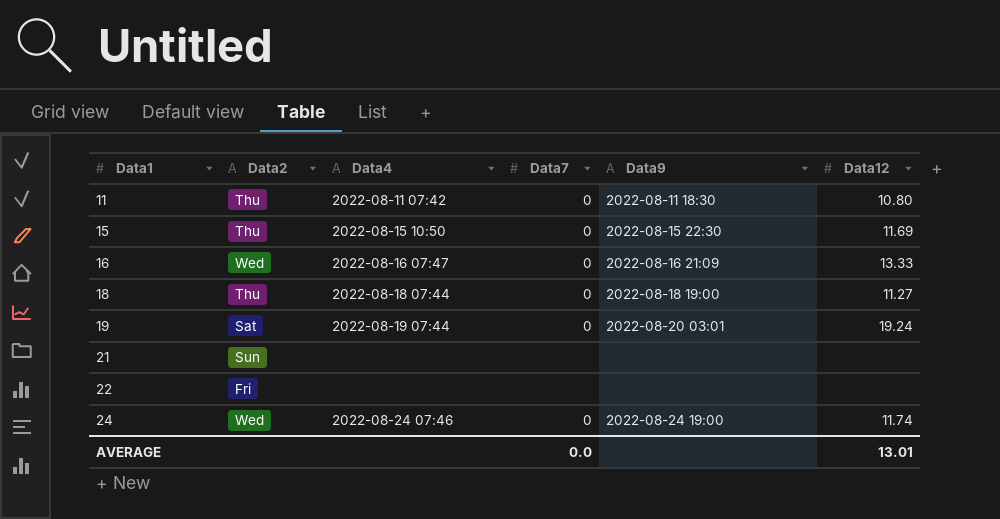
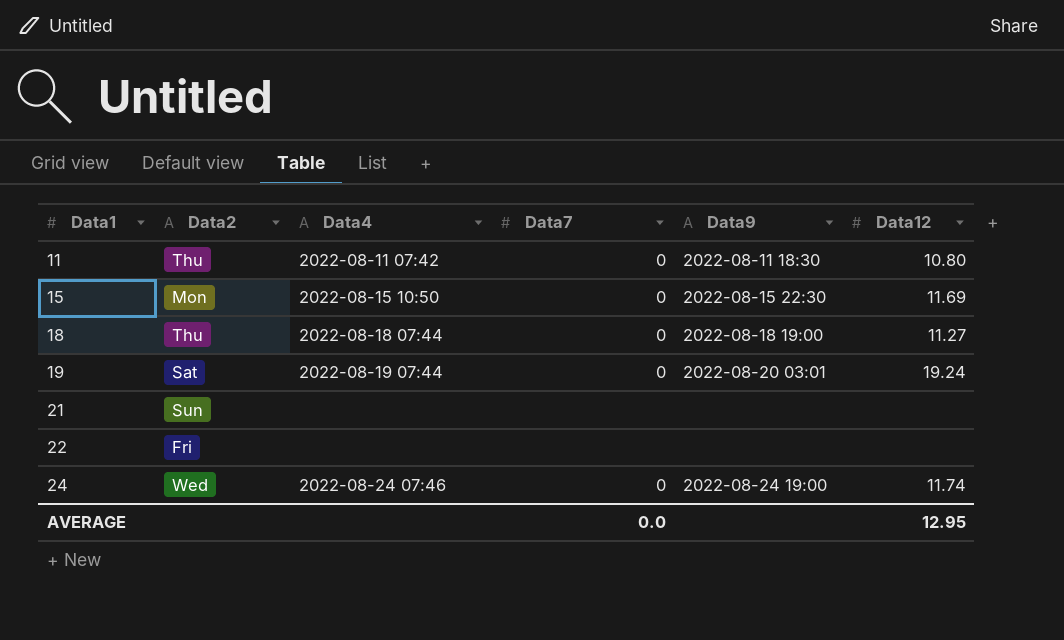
row 16: Wed | 2022-08-16 07:47 | 0 | 2022-08-16 21:09 | 13.33 -> none
15 | Data2: Thu -> Mon
AVERAGE | Data12: 13.01 -> 12.95

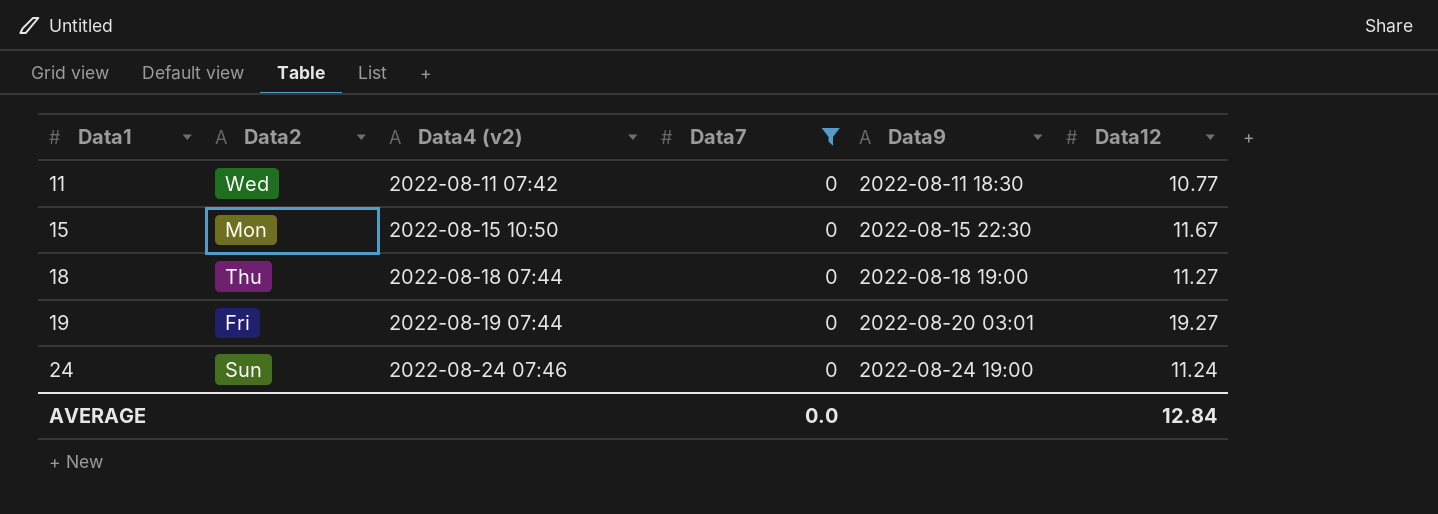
filter: none -> Data7 = 0
column name: Data4 -> Data4 (v2)
11 | Data2: Thu -> Wed
11 | Data12: 10.80 -> 10.77
15 | Data12: 11.69 -> 11.67
19 | Data2: Sat -> Fri
19 | Data12: 19.24 -> 19.27
24 | Data2: Wed -> Sun
24 | Data12: 11.74 -> 11.24
AVERAGE | Data12: 12.95 -> 12.84

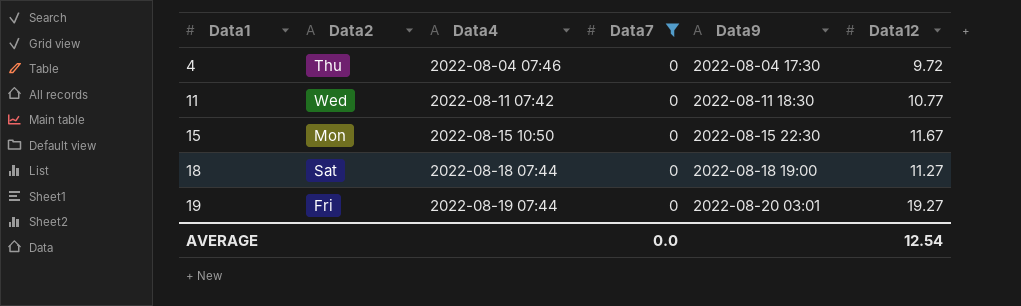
column name: Data4 (v2) -> Data4
row 24: Sun | 2022-08-24 07:46 | 0 | 2022-08-24 19:00 | 11.24 -> none
row 4: none -> Thu | 2022-08-04 07:46 | 0 | 2022-08-04 17:30 | 9.72
18 | Data2: Thu -> Sat
AVERAGE | Data12: 12.84 -> 12.54

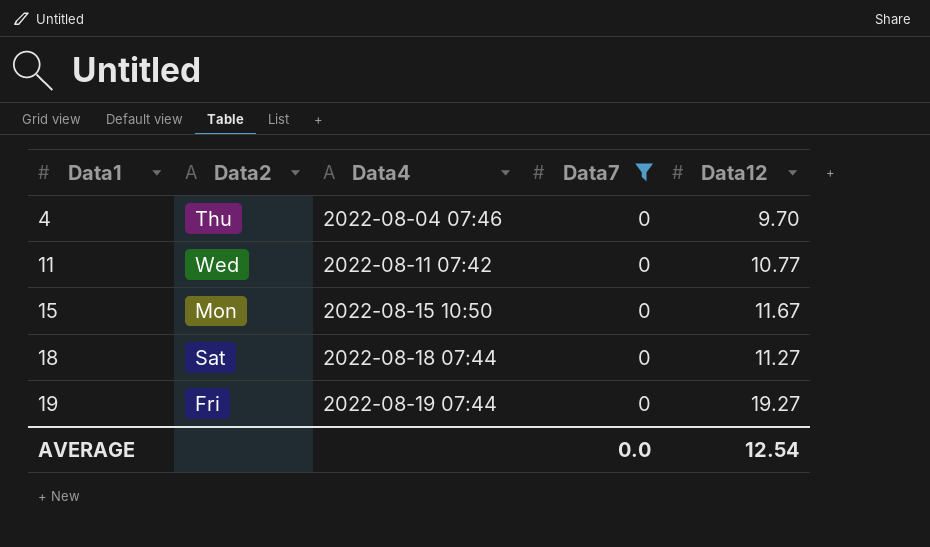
column Data9 | position: 5 -> none
4 | Data12: 9.72 -> 9.70

